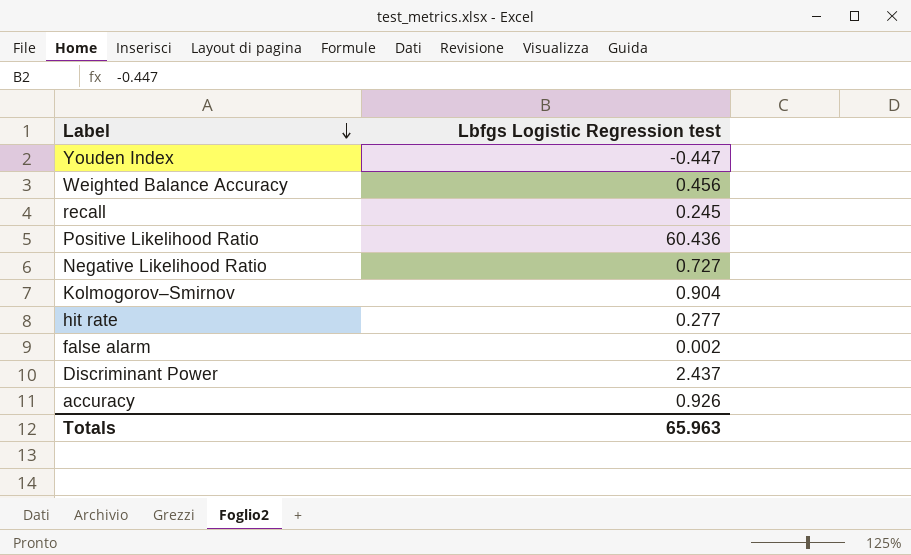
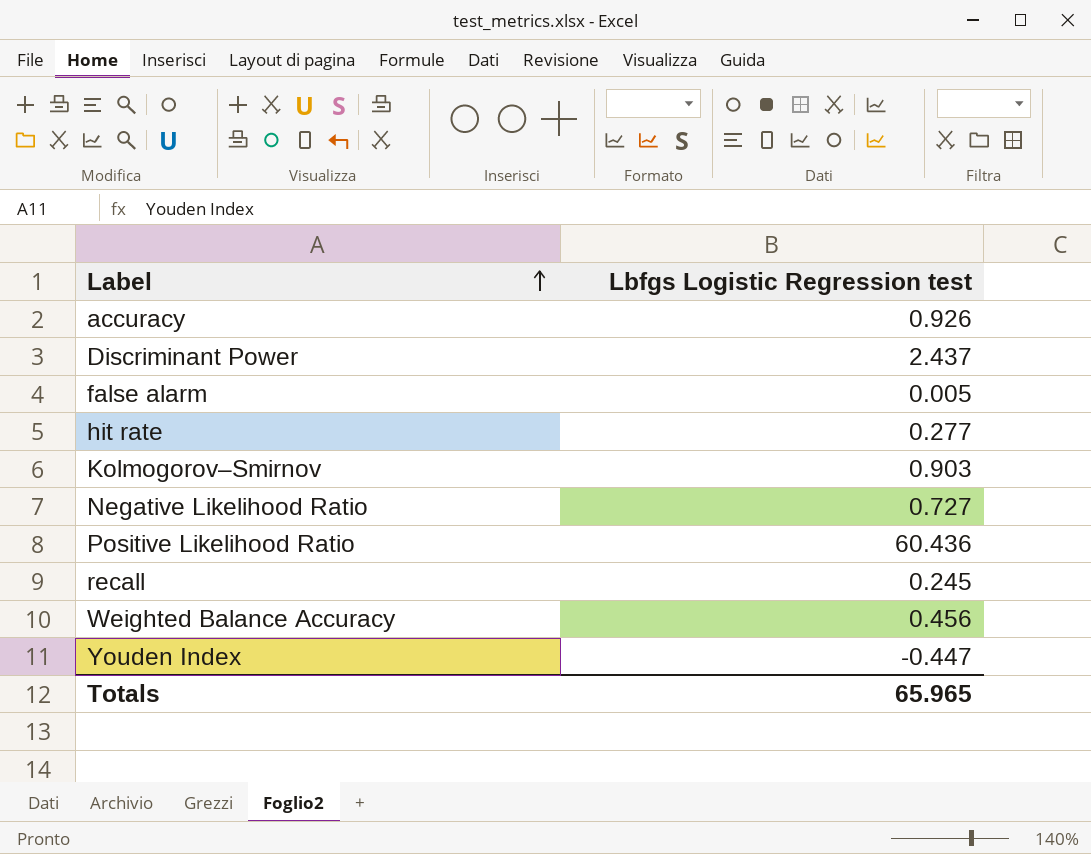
row order: Label descending -> Label ascending
false alarm | Lbfgs Logistic Regression test: 0.002 -> 0.005
Kolmogorov–Smirnov | Lbfgs Logistic Regression test: 0.904 -> 0.903
Totals | Lbfgs Logistic Regression test: 65.963 -> 65.965

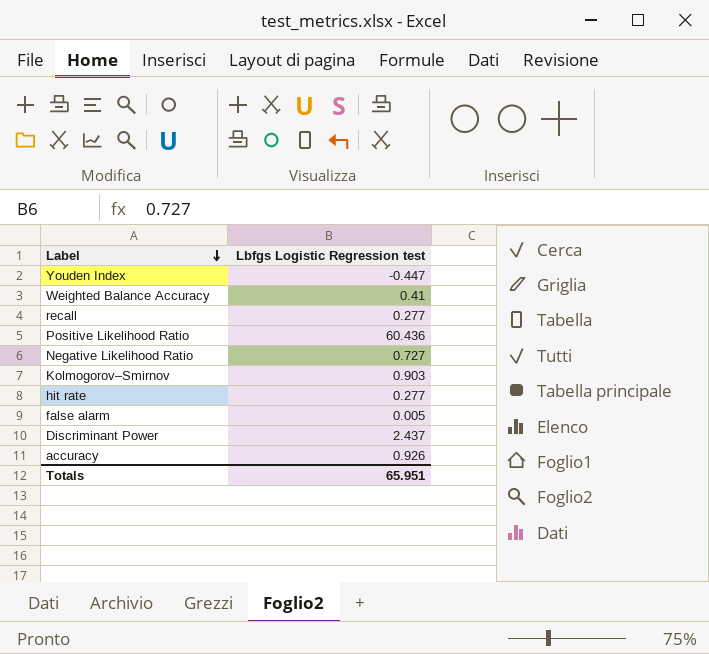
row order: Label ascending -> Label descending
Weighted Balance Accuracy | Lbfgs Logistic Regression test: 0.456 -> 0.41
recall | Lbfgs Logistic Regression test: 0.245 -> 0.277
Totals | Lbfgs Logistic Regression test: 65.965 -> 65.951

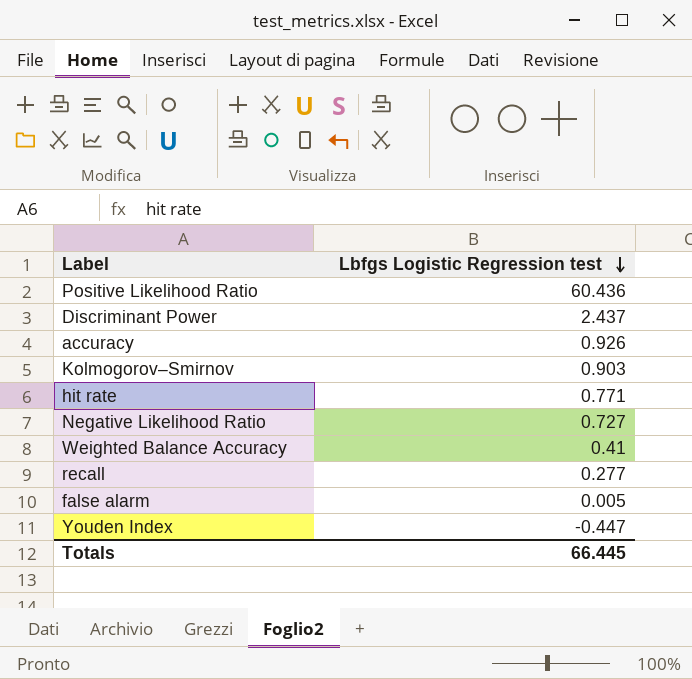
row order: Label descending -> Lbfgs Logistic Regression test descending
hit rate | Lbfgs Logistic Regression test: 0.277 -> 0.771
Totals | Lbfgs Logistic Regression test: 65.951 -> 66.445

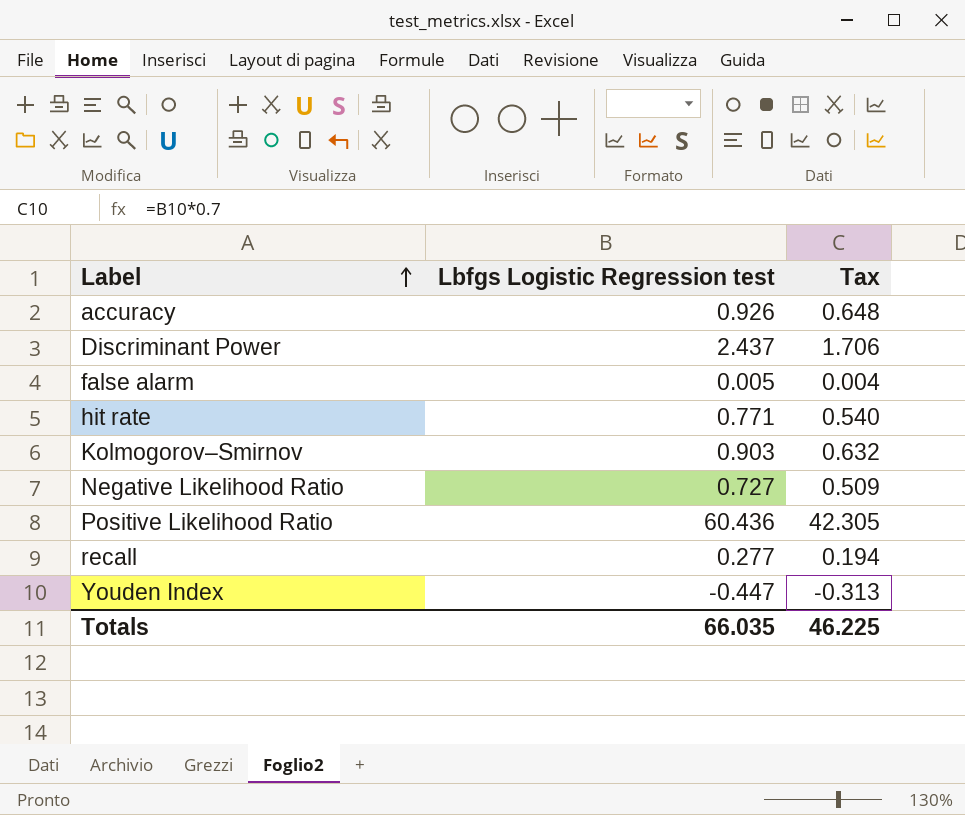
row order: Lbfgs Logistic Regression test descending -> Label ascending
column Tax | formula: none -> [Lbfgs Logistic Regression test] * 0.7
row Weighted Balance Accuracy: 0.41 -> none
Totals | Lbfgs Logistic Regression test: 66.445 -> 66.035

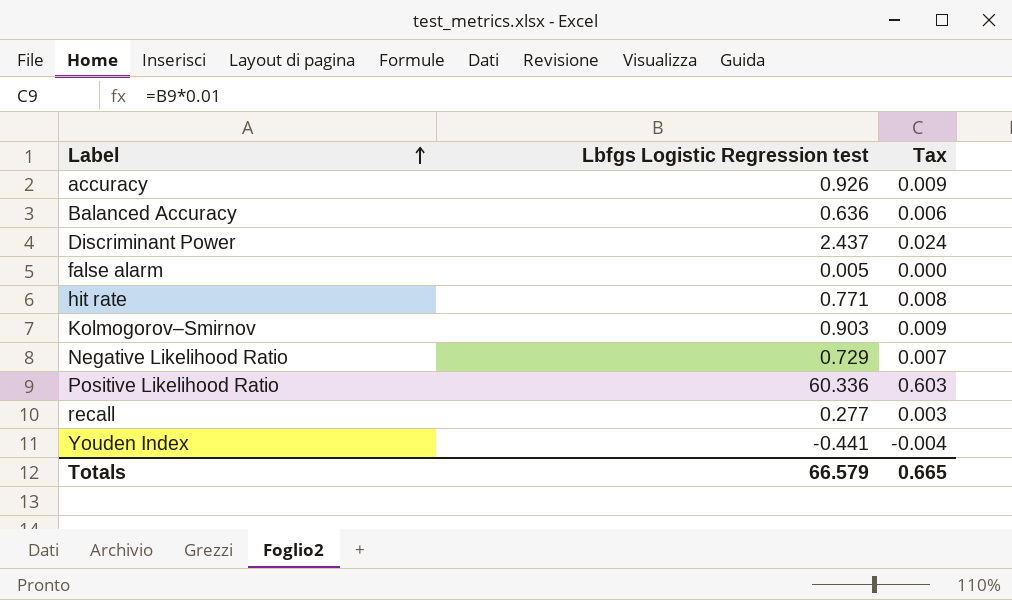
column Tax | formula: [Lbfgs Logistic Regression test] * 0.7 -> [Lbfgs Logistic Regression test] * 0.01
row Balanced Accuracy: none -> 0.636 | 0.006
Negative Likelihood Ratio | Lbfgs Logistic Regression test: 0.727 -> 0.729
Positive Likelihood Ratio | Lbfgs Logistic Regression test: 60.436 -> 60.336
Youden Index | Lbfgs Logistic Regression test: -0.447 -> -0.441
Totals | Lbfgs Logistic Regression test: 66.035 -> 66.579
Totals | Tax: 46.225 -> 0.665

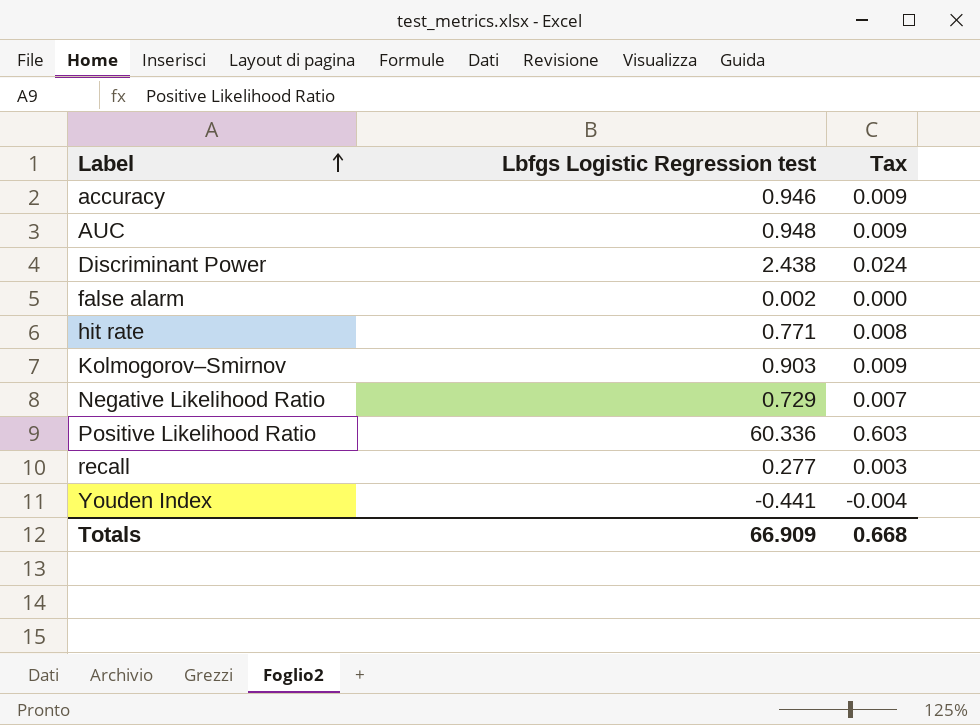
row Balanced Accuracy: 0.636 | 0.006 -> none
accuracy | Lbfgs Logistic Regression test: 0.926 -> 0.946
row AUC: none -> 0.948 | 0.009
Discriminant Power | Lbfgs Logistic Regression test: 2.437 -> 2.438
false alarm | Lbfgs Logistic Regression test: 0.005 -> 0.002
Totals | Lbfgs Logistic Regression test: 66.579 -> 66.909
Totals | Tax: 0.665 -> 0.668

